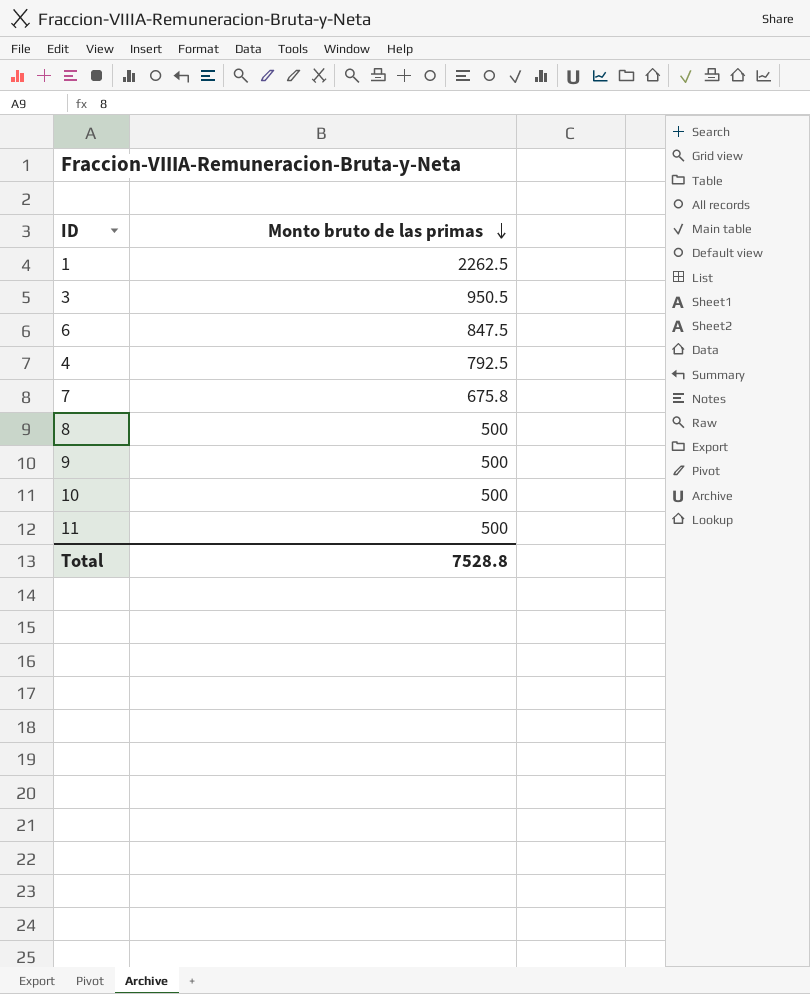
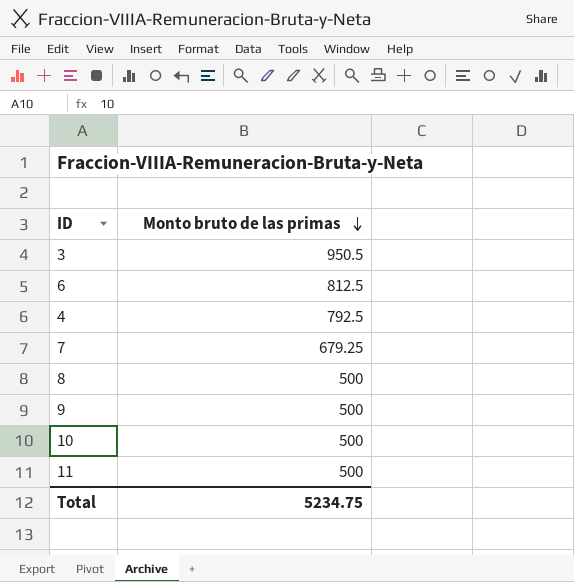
row 1: 2262.5 -> none
6 | Monto bruto de las primas: 847.5 -> 812.5
7 | Monto bruto de las primas: 675.8 -> 679.25
Total | Monto bruto de las primas: 7528.8 -> 5234.75

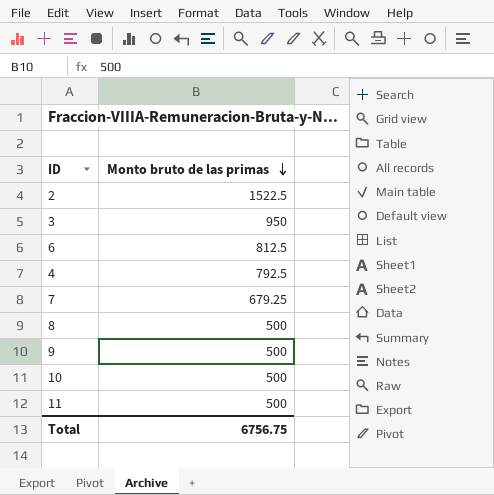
row 2: none -> 1522.5
3 | Monto bruto de las primas: 950.5 -> 950
Total | Monto bruto de las primas: 5234.75 -> 6756.75

